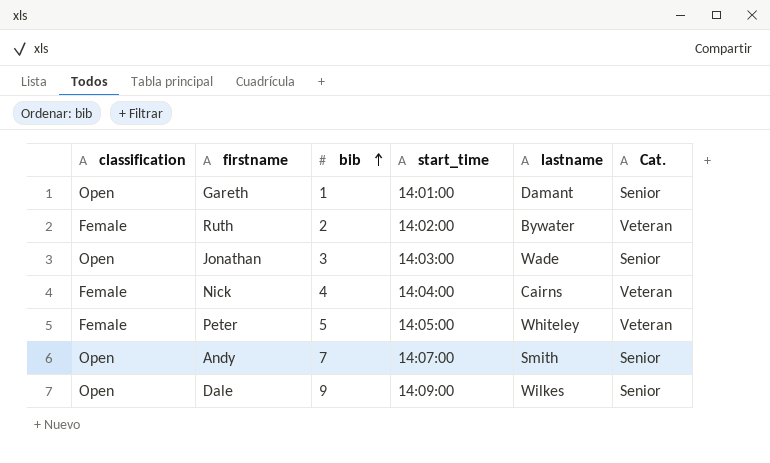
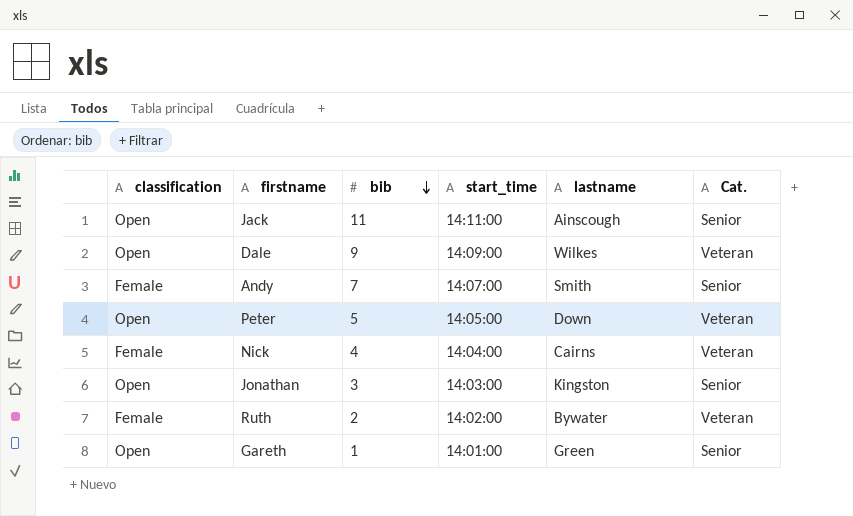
row order: bib ascending -> bib descending
row Jack: none -> Open | 11 | 14:11:00 | Ainscough | Senior
Dale | Cat.: Senior -> Veteran
Andy | classification: Open -> Female
Peter | classification: Female -> Open
Peter | lastname: Whiteley -> Down
Jonathan | lastname: Wade -> Kingston
Gareth | lastname: Damant -> Green

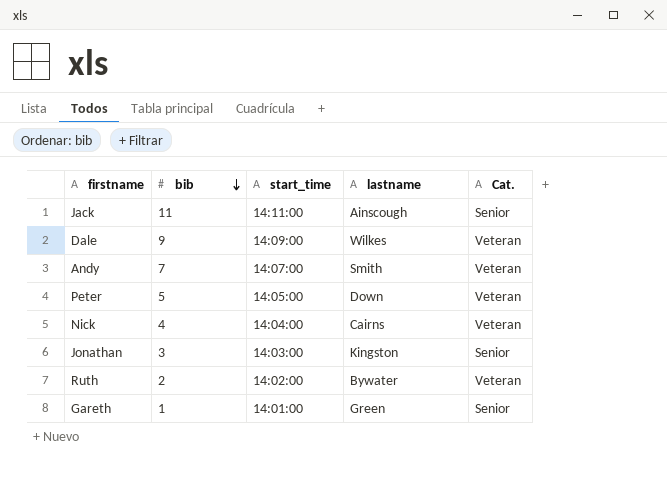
column classification | position: 1 -> none
Andy | Cat.: Senior -> Veteran

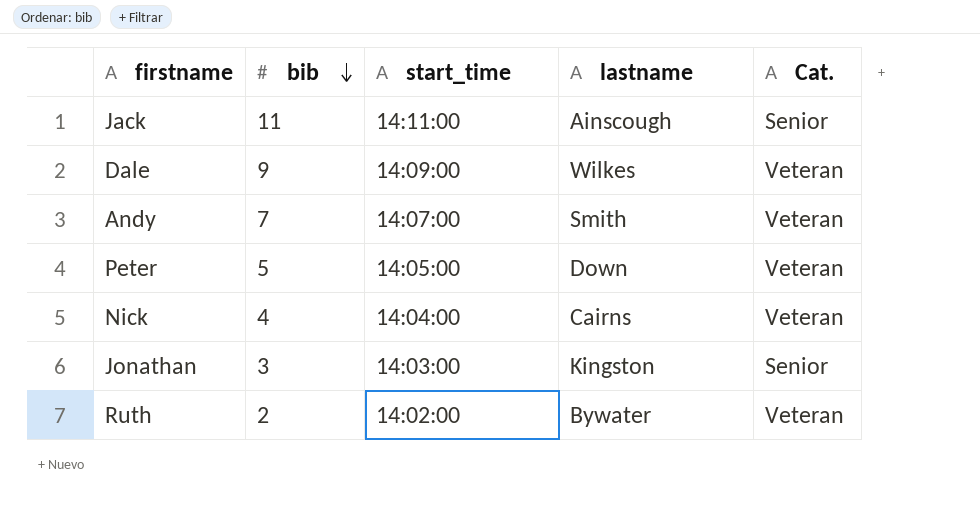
row Gareth: 1 | 14:01:00 | Green | Senior -> none

